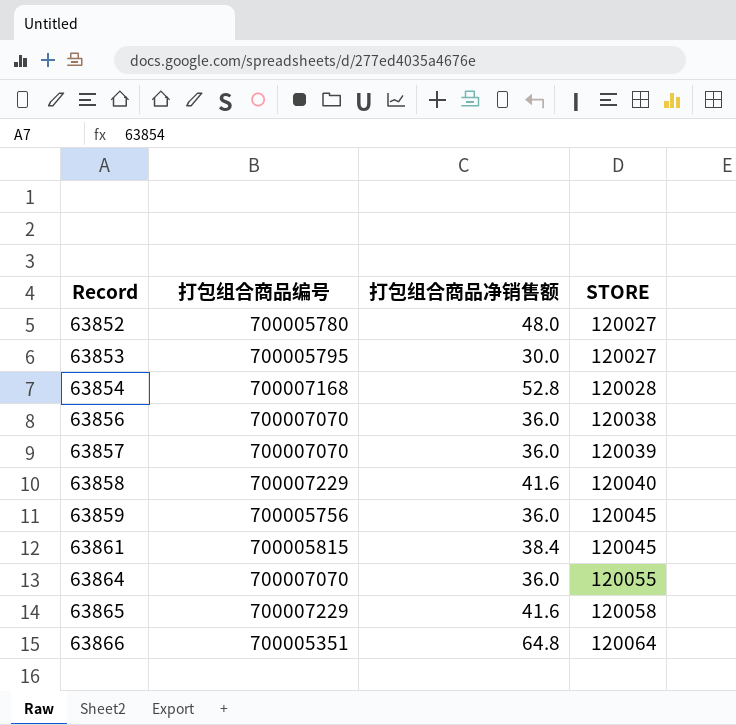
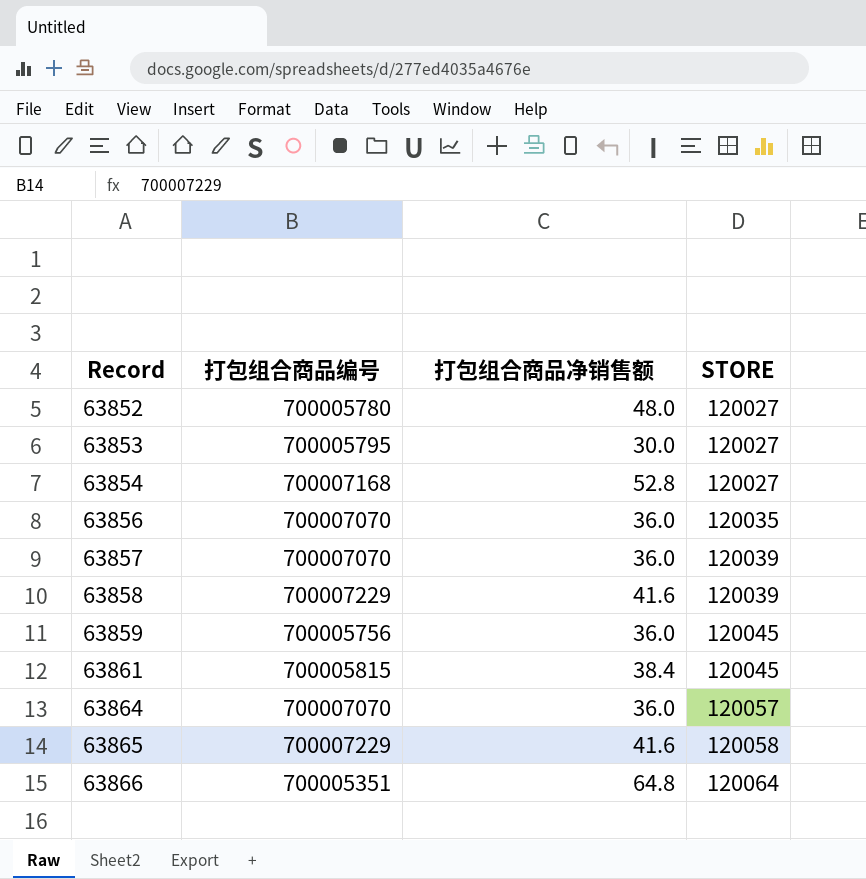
63854 | STORE: 120028 -> 120027
63856 | STORE: 120038 -> 120035
63858 | STORE: 120040 -> 120039
63864 | STORE: 120055 -> 120057

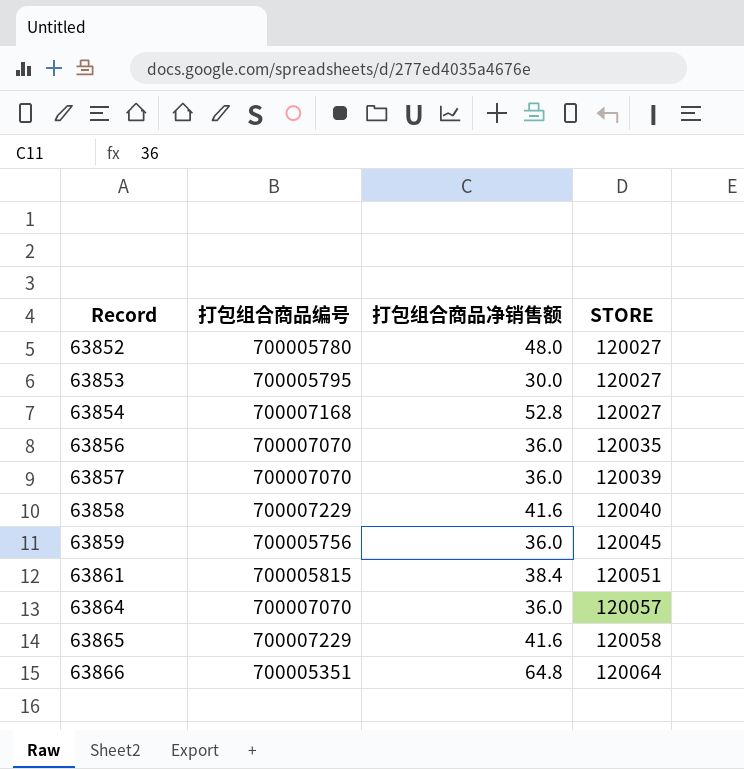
63858 | STORE: 120039 -> 120040
63861 | STORE: 120045 -> 120051

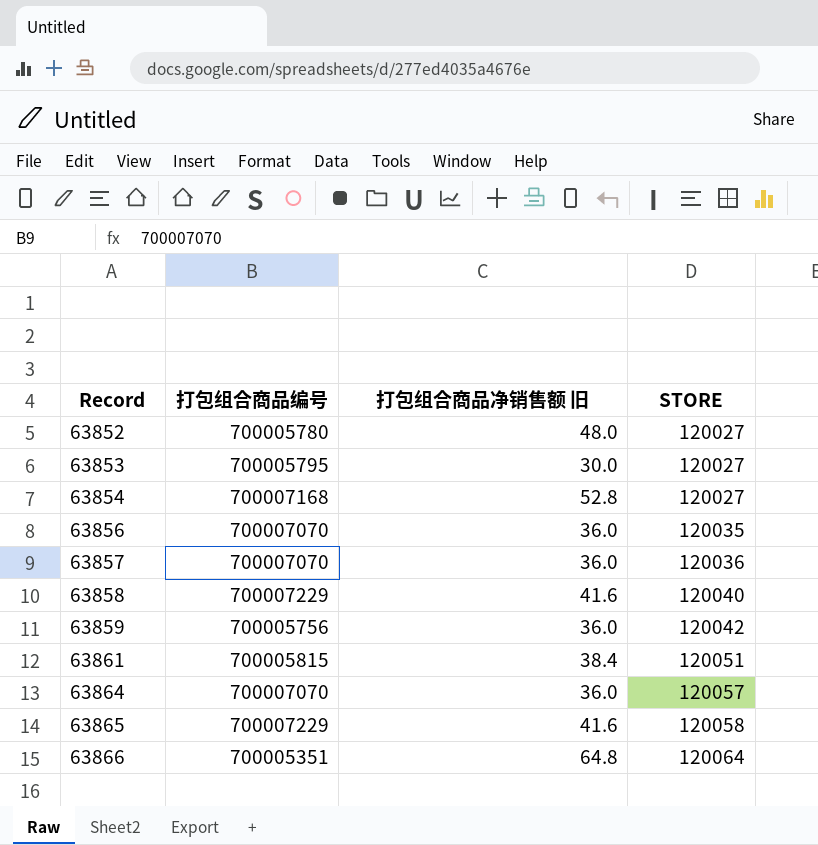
column name: 打包组合商品净销售额 -> 打包组合商品净销售额 旧
63857 | STORE: 120039 -> 120036
63859 | STORE: 120045 -> 120042

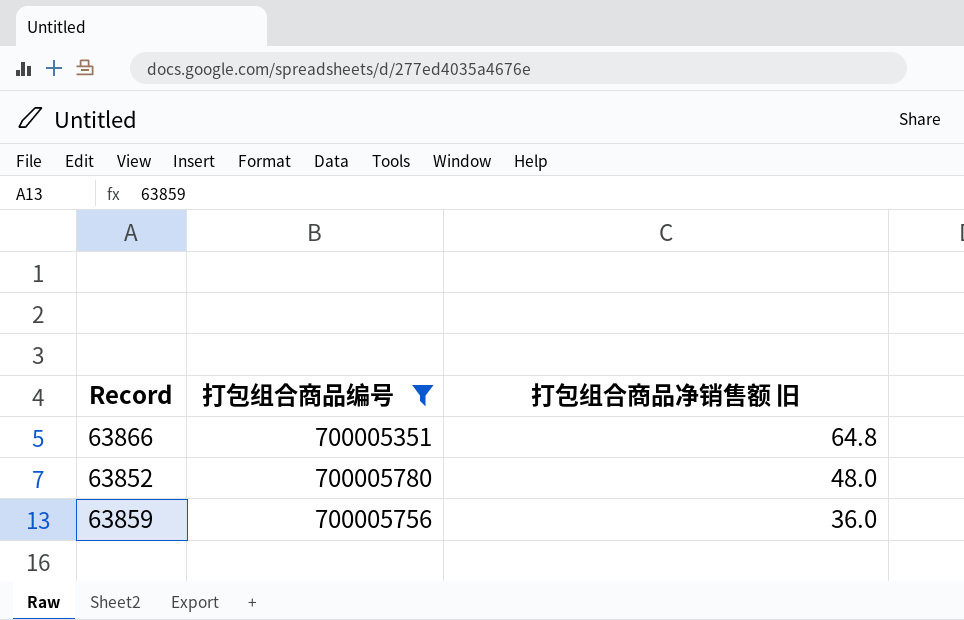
filter: none -> 打包组合商品编号 <= 700005780
row order: Record ascending -> 打包组合商品净销售额 旧 descending
column STORE | position: 4 -> none

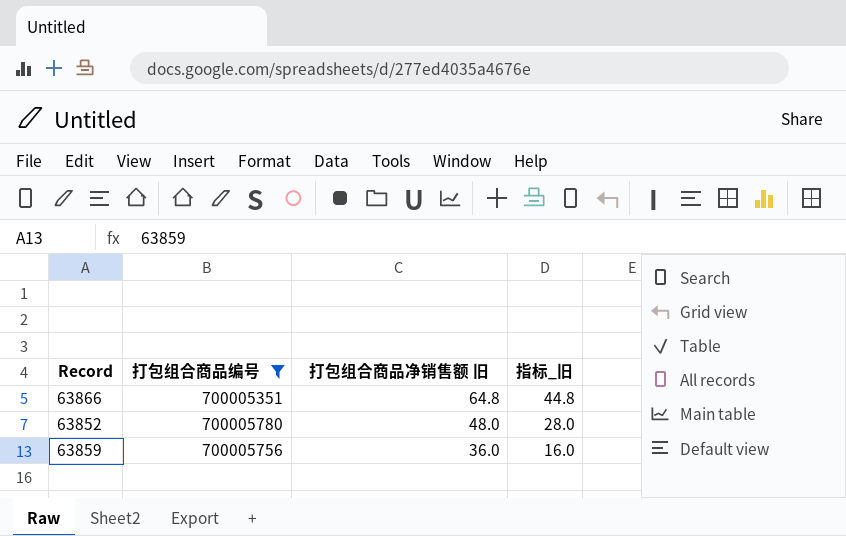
column 指标_旧 | formula: none -> [打包组合商品净销售额 旧] - 20

